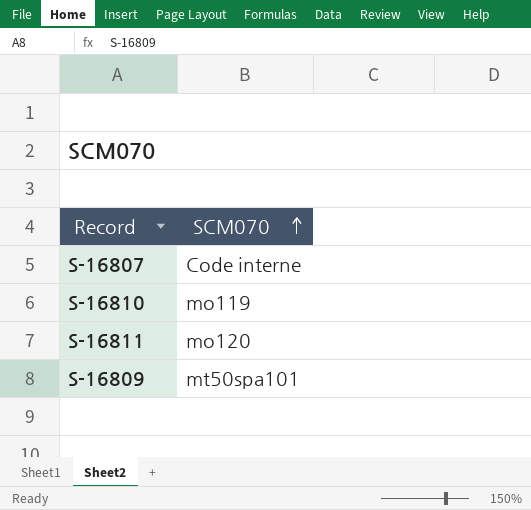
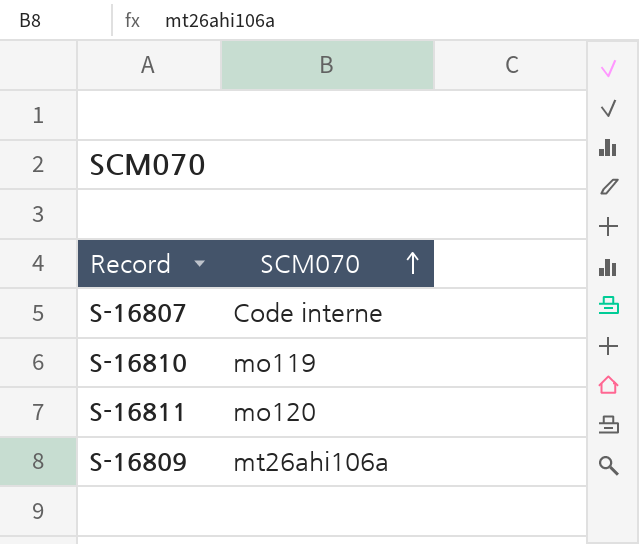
S-16809 | SCM070: mt50spa101 -> mt26ahi106a

